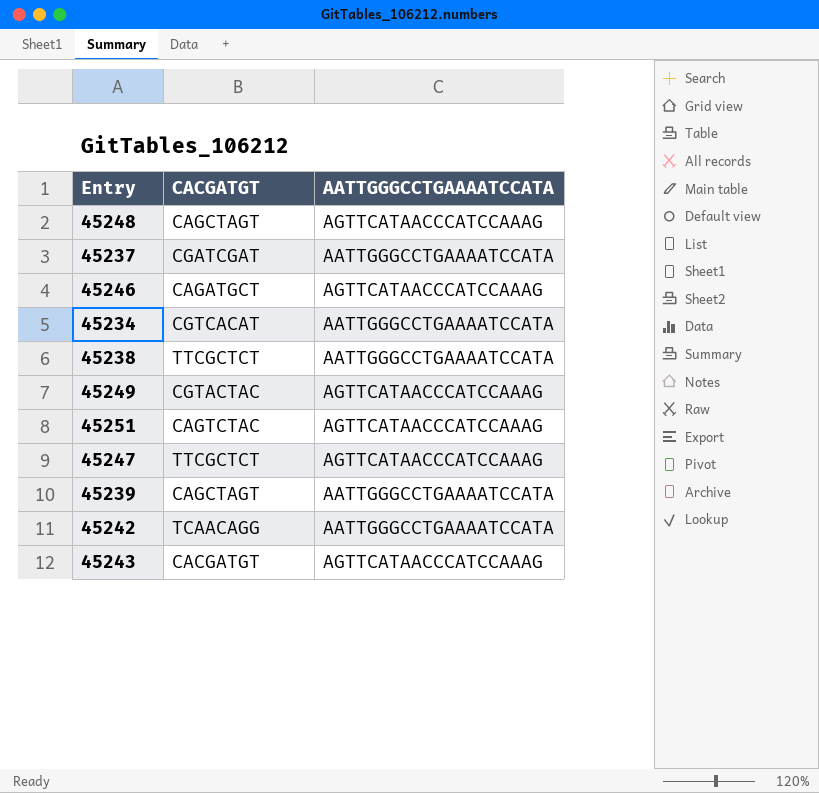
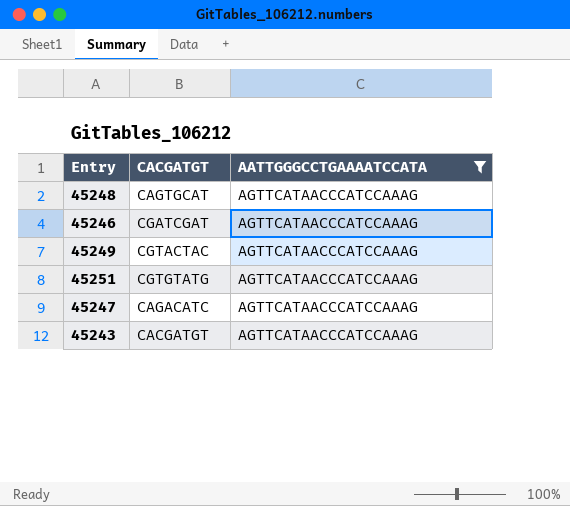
filter: none -> AATTGGGCCTGAAAATCCATA = AGTTCATAACCCATCCAAAG
45248 | CACGATGT: CAGCTAGT -> CAGTGCAT
45246 | CACGATGT: CAGATGCT -> CGATCGAT
45251 | CACGATGT: CAGTCTAC -> CGTGTATG
45247 | CACGATGT: TTCGCTCT -> CAGACATC

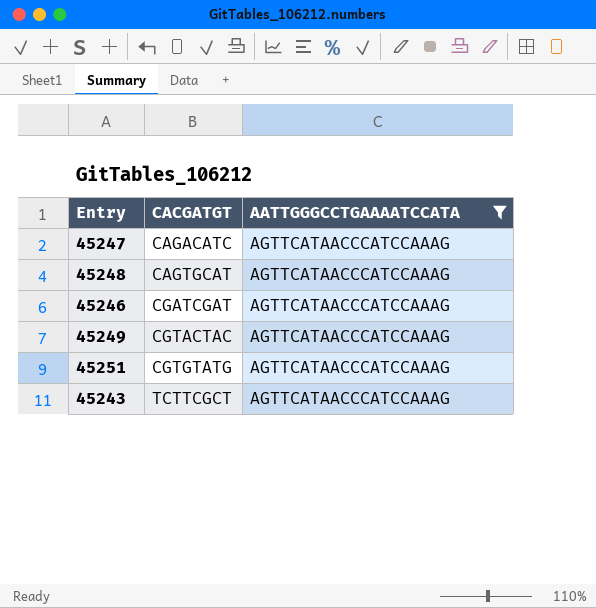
row order: none -> CACGATGT ascending
45243 | CACGATGT: CACGATGT -> TCTTCGCT

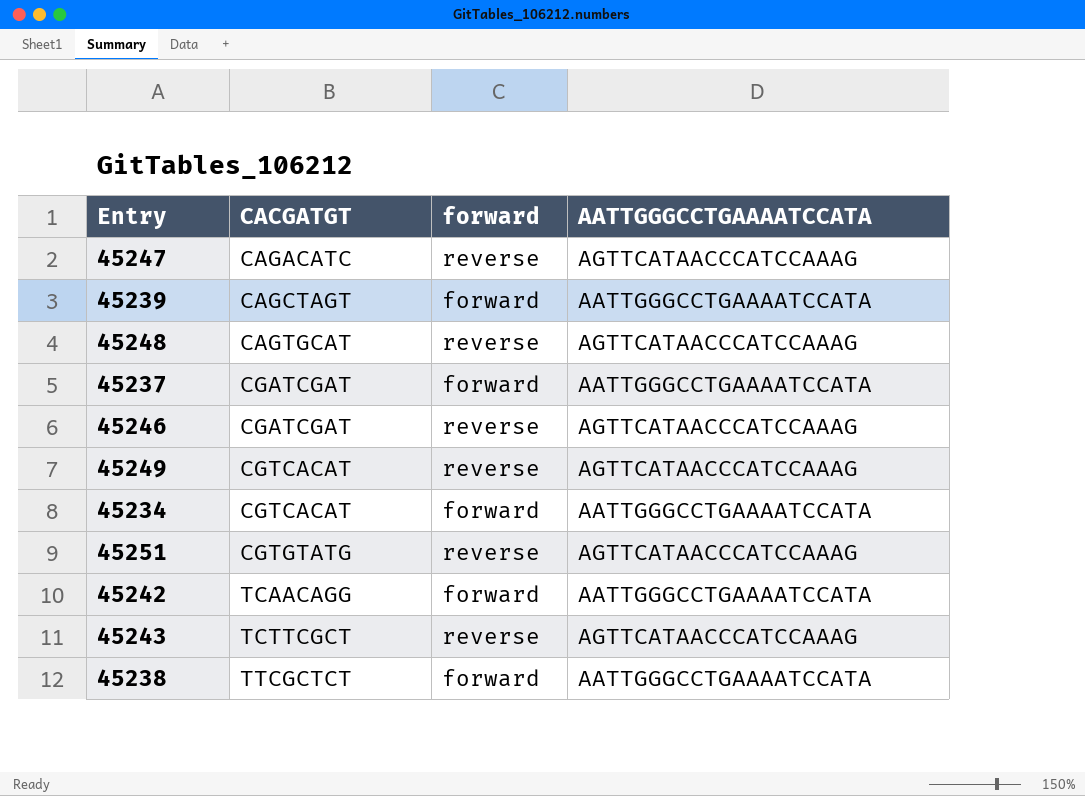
filter: AATTGGGCCTGAAAATCCATA = AGTTCATAACCCATCCAAAG -> none
column forward | position: none -> 3
45249 | CACGATGT: CGTACTAC -> CGTCACAT

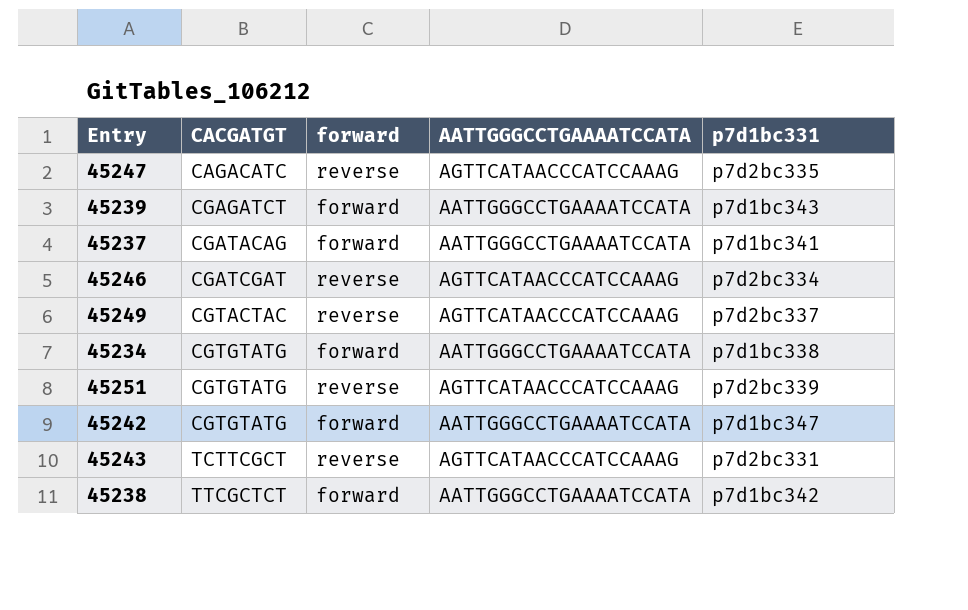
column p7d1bc331 | position: none -> 5
row 45248: CAGTGCAT | reverse | AGTTCATAACCCATCCAAAG -> none
45239 | CACGATGT: CAGCTAGT -> CGAGATCT
45237 | CACGATGT: CGATCGAT -> CGATACAG
45249 | CACGATGT: CGTCACAT -> CGTACTAC
45234 | CACGATGT: CGTCACAT -> CGTGTATG
45242 | CACGATGT: TCAACAGG -> CGTGTATG

